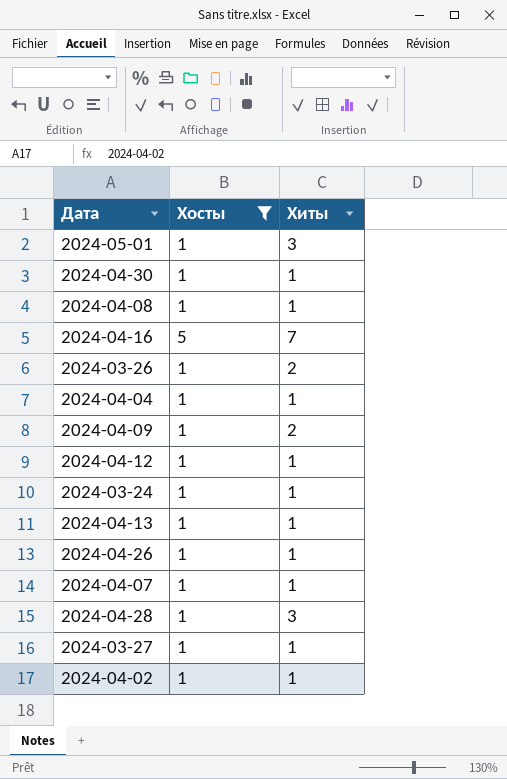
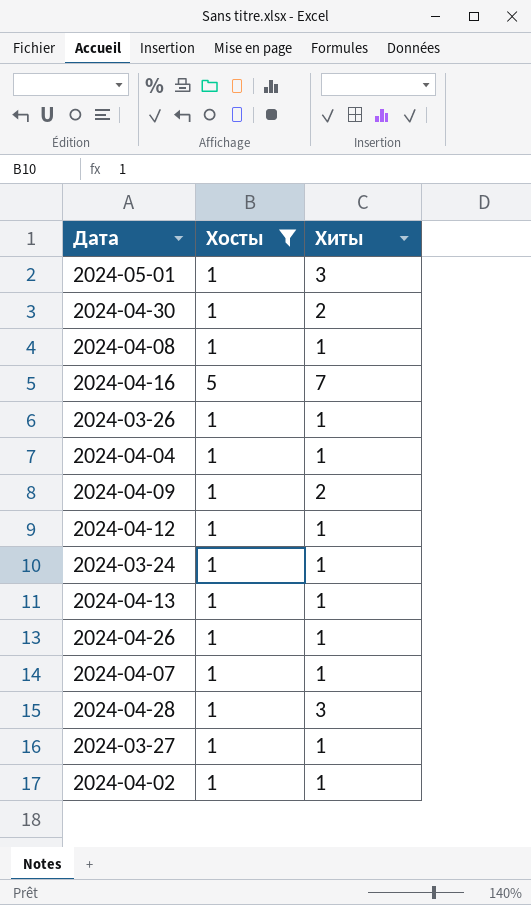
2024-04-30 | Хиты: 1 -> 2
2024-03-26 | Хиты: 2 -> 1

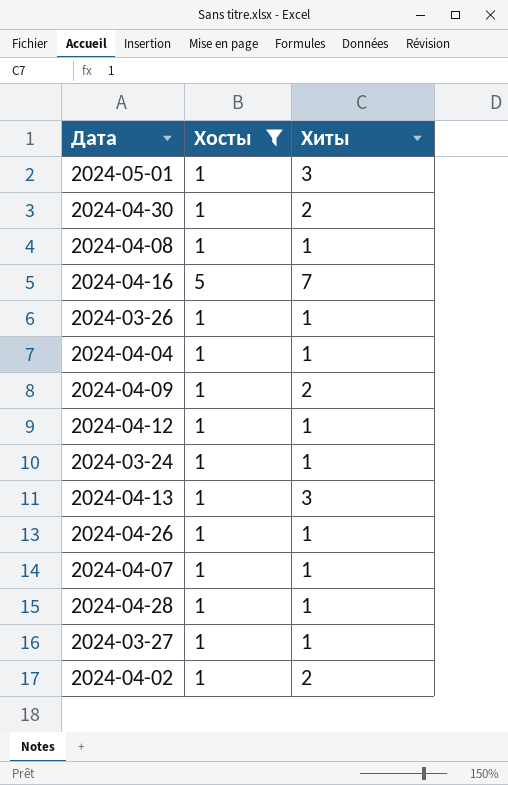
2024-04-13 | Хиты: 1 -> 3
2024-04-28 | Хиты: 3 -> 1
2024-04-02 | Хиты: 1 -> 2

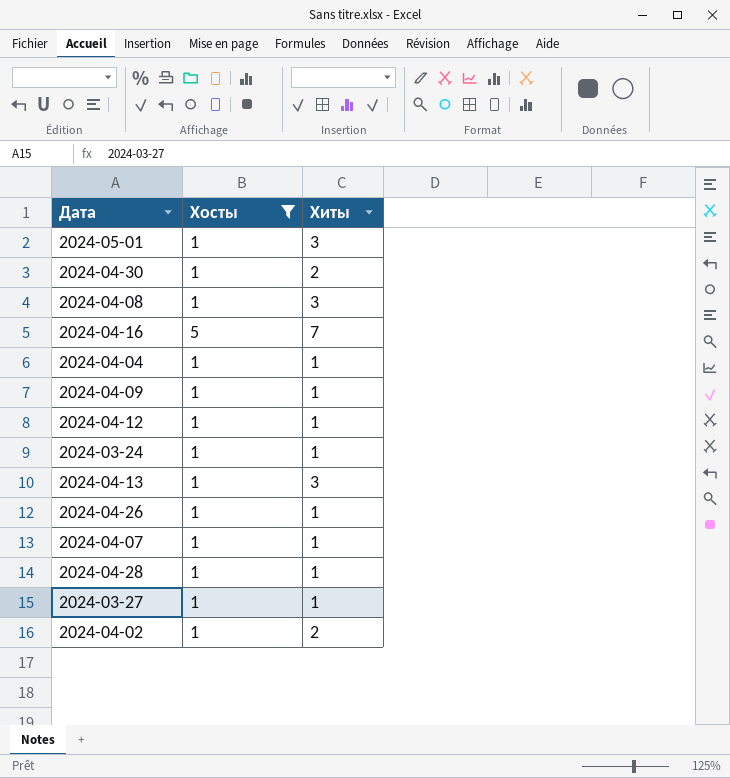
row 2024-03-26: 1 | 1 -> none
2024-04-08 | Хиты: 1 -> 3
2024-04-09 | Хиты: 2 -> 1

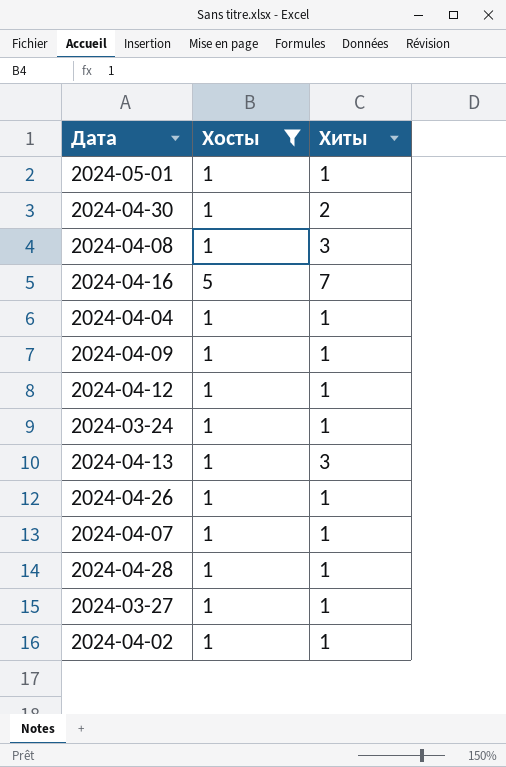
2024-05-01 | Хиты: 3 -> 1
2024-04-02 | Хиты: 2 -> 1

